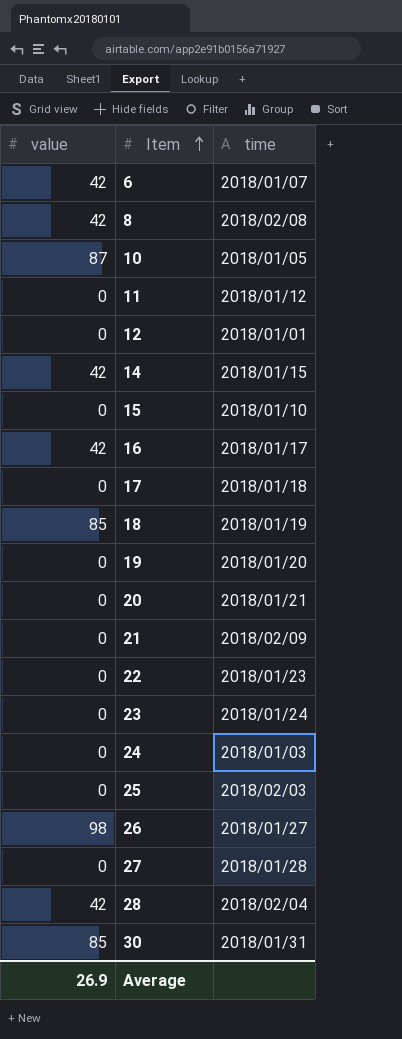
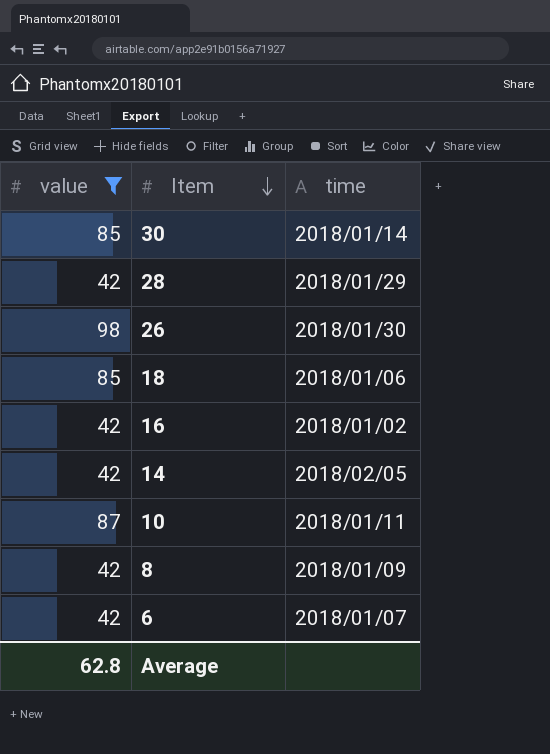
filter: none -> value != 0
row order: Item ascending -> Item descending
30 | time: 2018/01/31 -> 2018/01/14
28 | time: 2018/02/04 -> 2018/01/29
26 | time: 2018/01/27 -> 2018/01/30
18 | time: 2018/01/19 -> 2018/01/06
16 | time: 2018/01/17 -> 2018/01/02
14 | time: 2018/01/15 -> 2018/02/05
10 | time: 2018/01/05 -> 2018/01/11
8 | time: 2018/02/08 -> 2018/01/09
Average | value: 26.9 -> 62.8

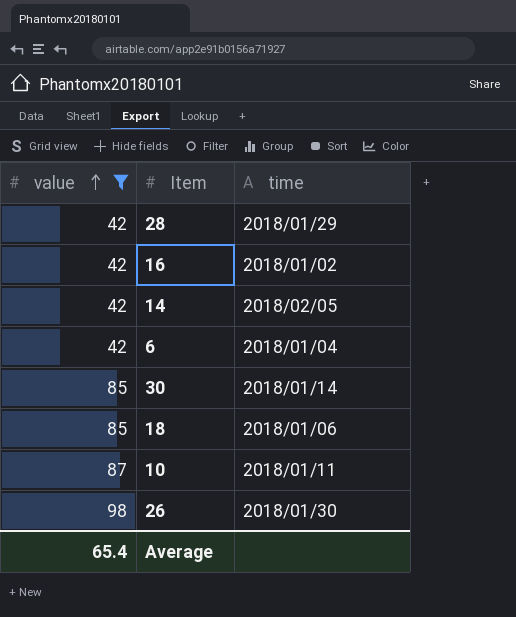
row order: Item descending -> value ascending
row 8: 42 | 2018/01/09 -> none
6 | time: 2018/01/07 -> 2018/01/04
Average | value: 62.8 -> 65.4

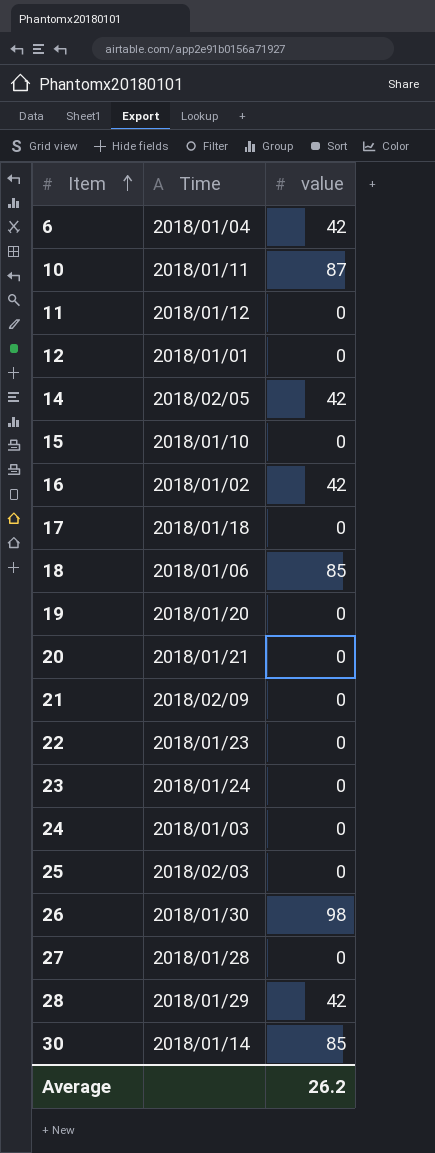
filter: value != 0 -> none
row order: value ascending -> Item ascending
column name: time -> Time
column value | position: 1 -> 3
Average | value: 65.4 -> 26.2

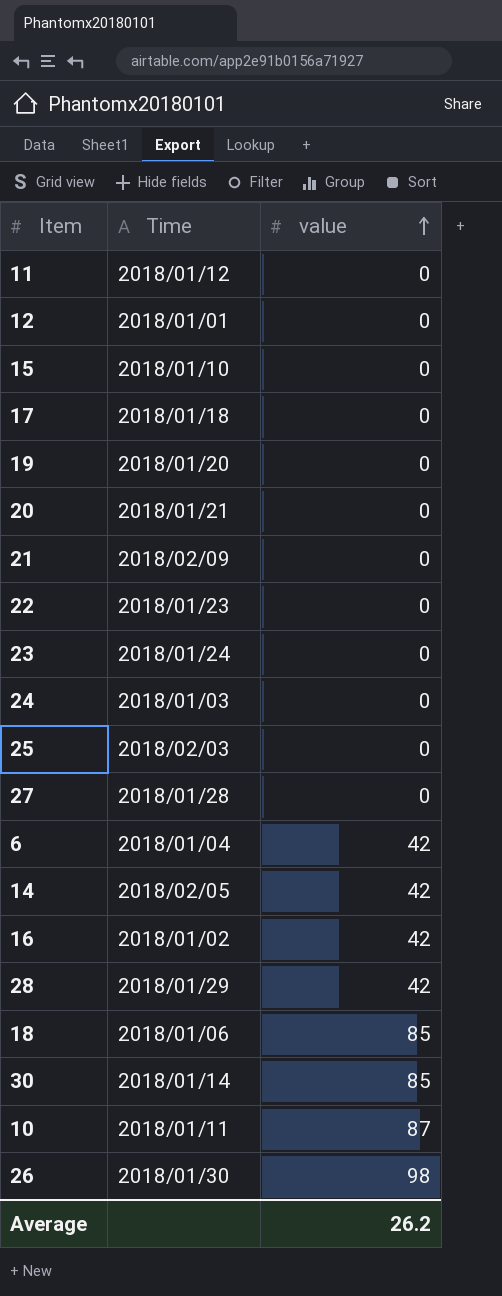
row order: Item ascending -> value ascending

